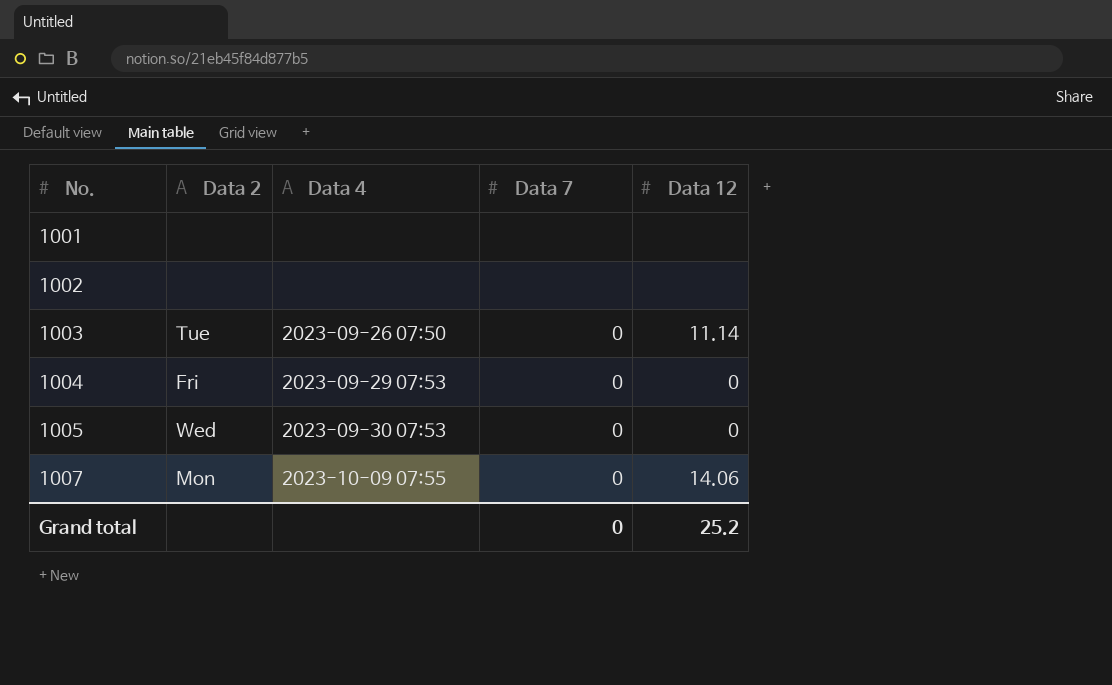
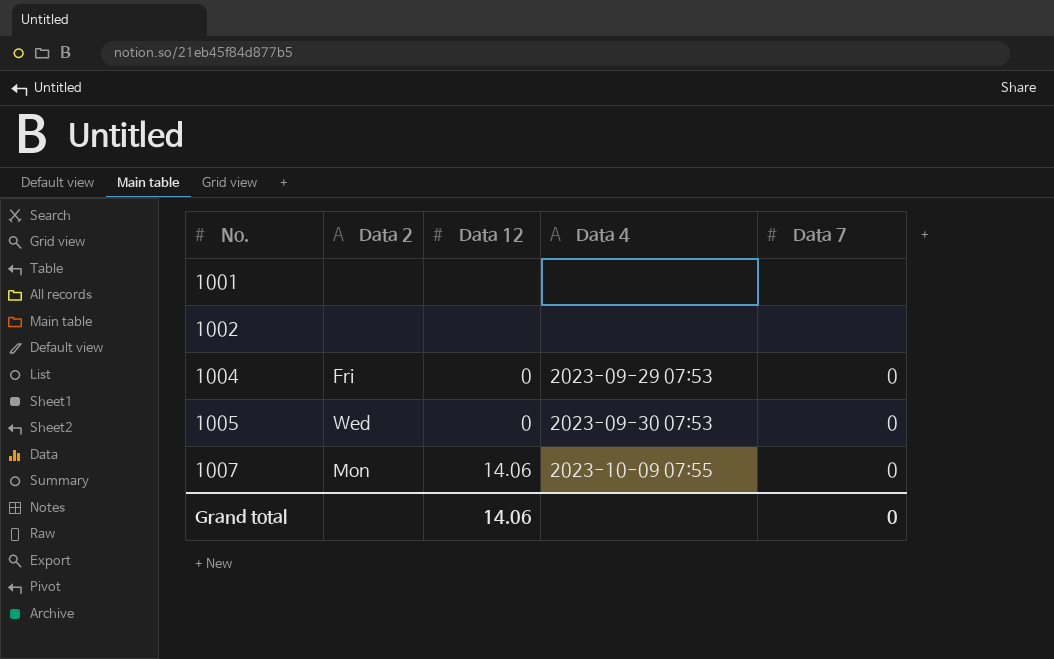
column Data 12 | position: 5 -> 3
row 1003: Tue | 2023-09-26 07:50 | 0 | 11.14 -> none
Grand total | Data 12: 25.2 -> 14.06

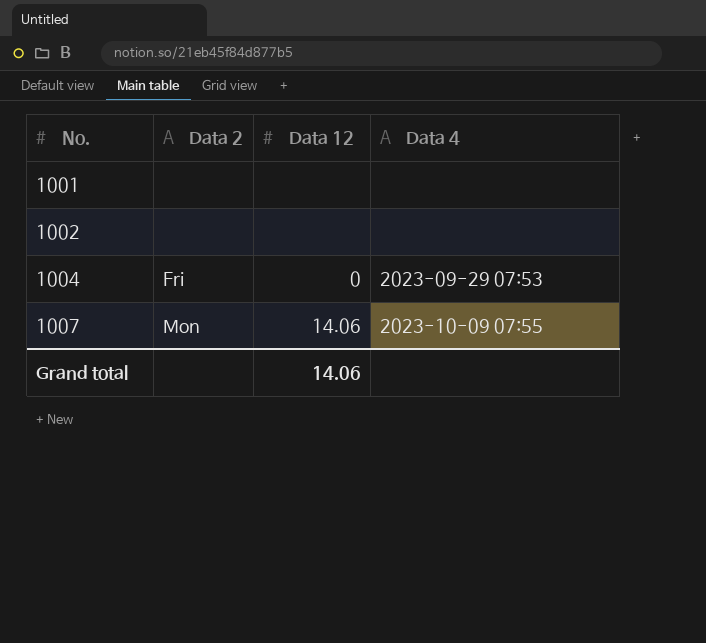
column Data 7 | position: 5 -> none
row 1005: Wed | 0 | 2023-09-30 07:53 | 0 -> none

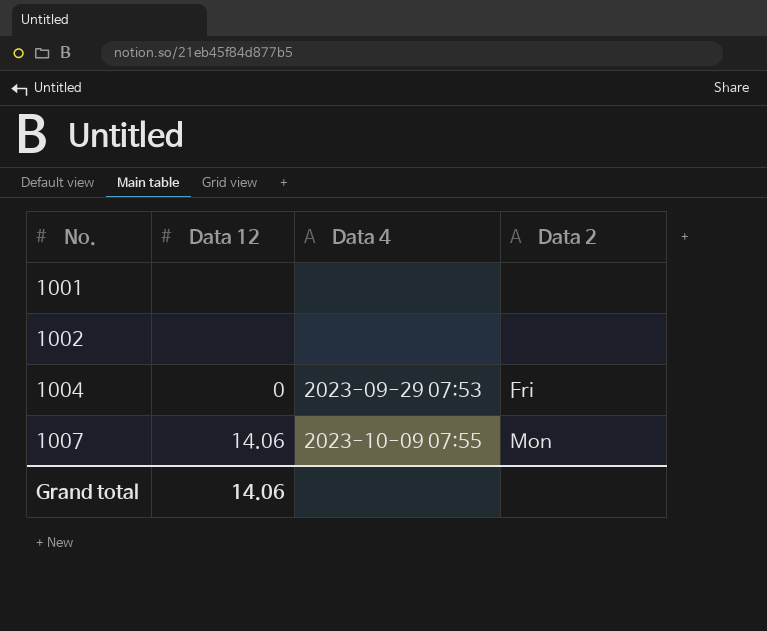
column Data 2 | position: 2 -> 4

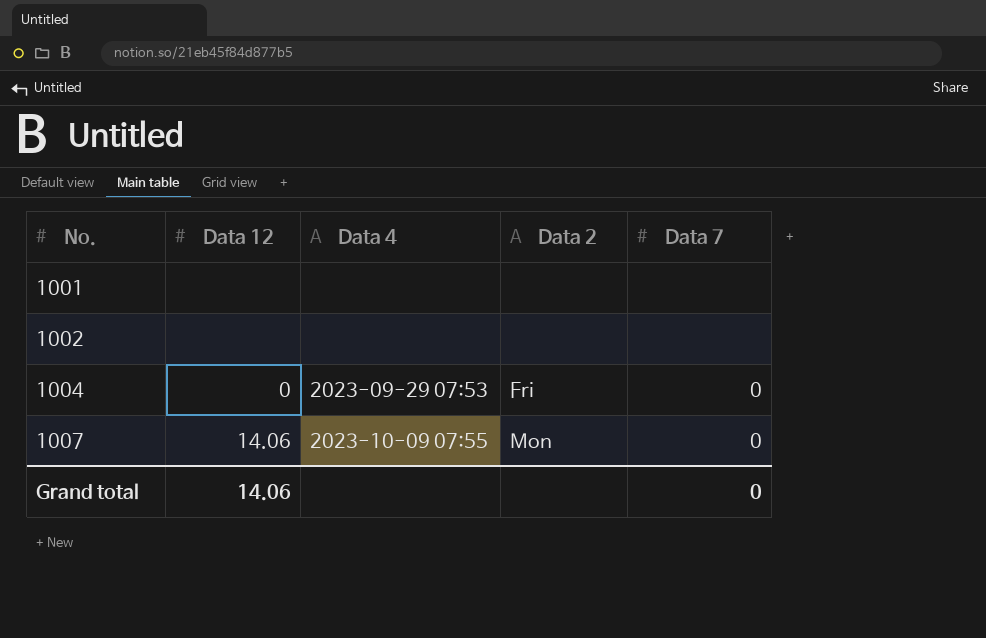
column Data 7 | position: none -> 5

